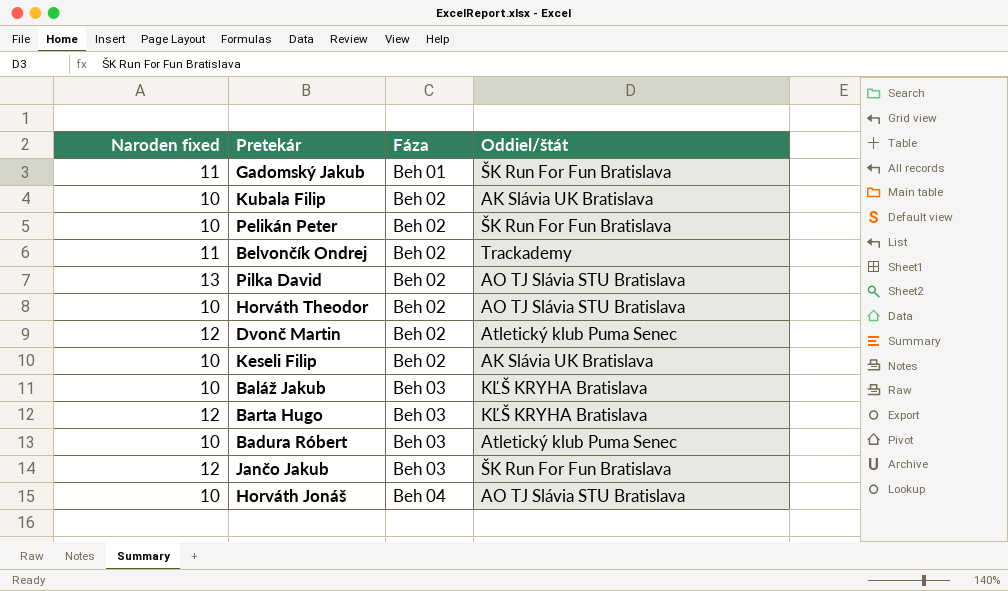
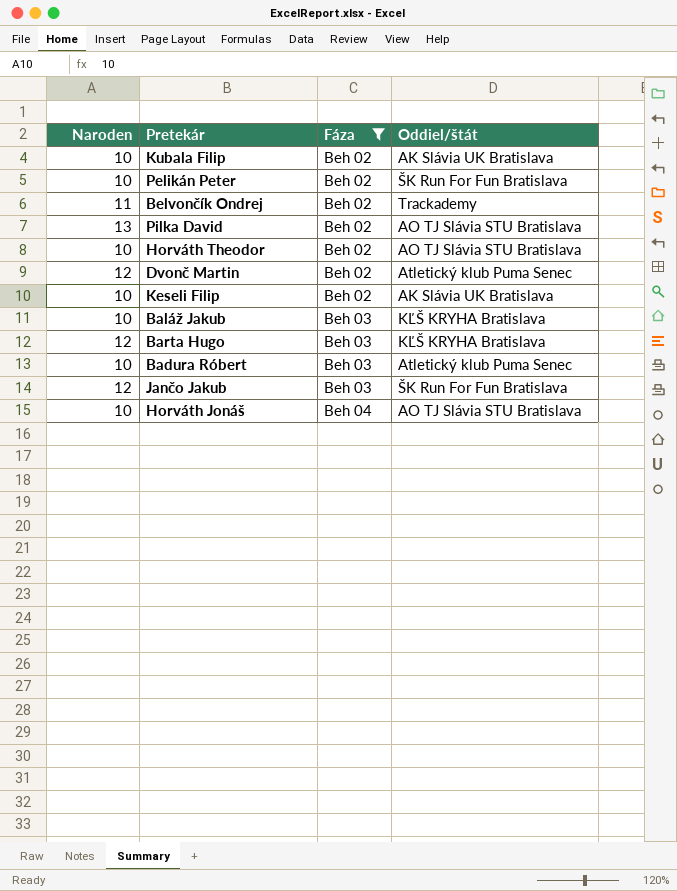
filter: none -> Fáza != Beh 01
column name: Naroden fixed -> Naroden

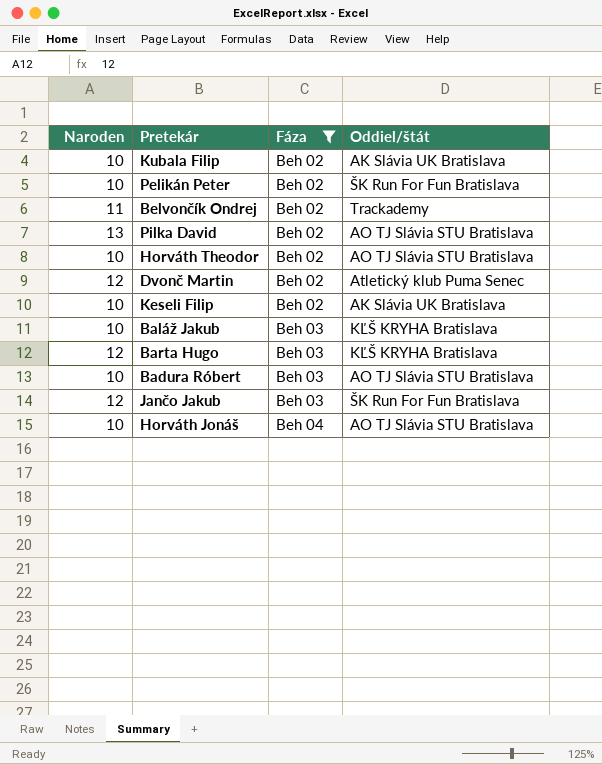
Badura Róbert | Oddiel/štát: Atletický klub Puma Senec -> AO TJ Slávia STU Bratislava

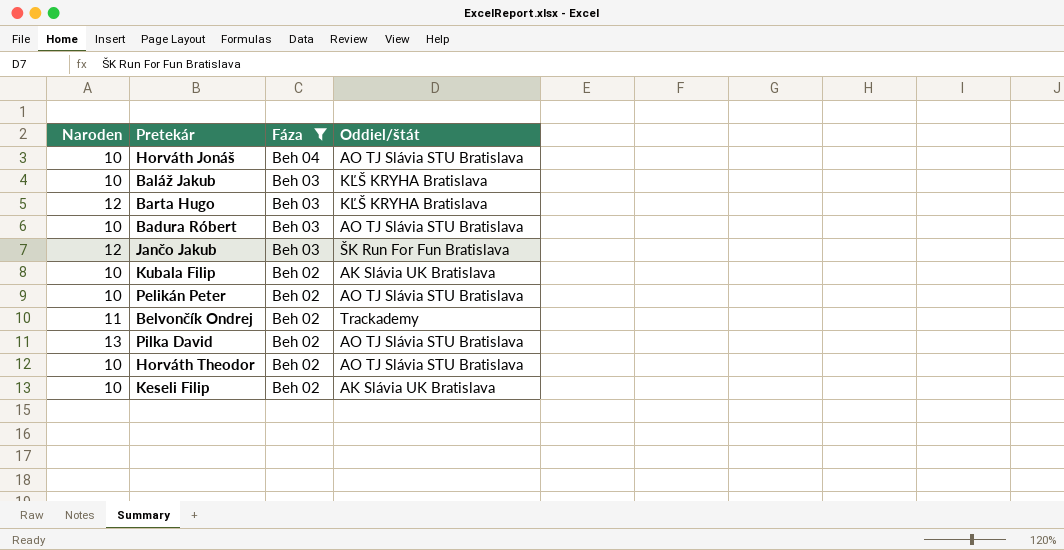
row order: Fáza ascending -> Fáza descending
row Dvonč Martin: 12 | Beh 02 | Atletický klub Puma Senec -> none
Pelikán Peter | Oddiel/štát: ŠK Run For Fun Bratislava -> AO TJ Slávia STU Bratislava

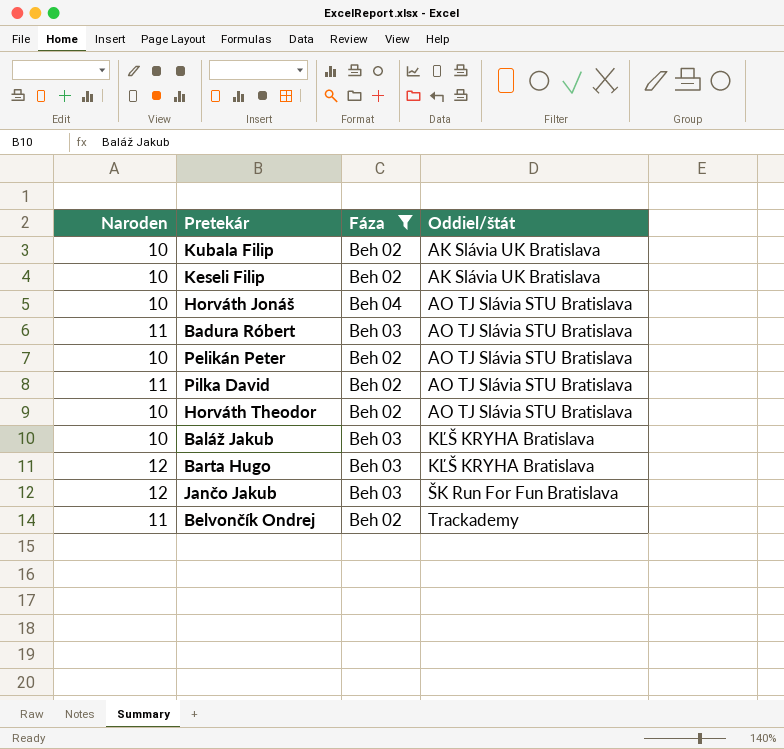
row order: Fáza descending -> Oddiel/štát ascending
Badura Róbert | Naroden: 10 -> 11
Pilka David | Naroden: 13 -> 11

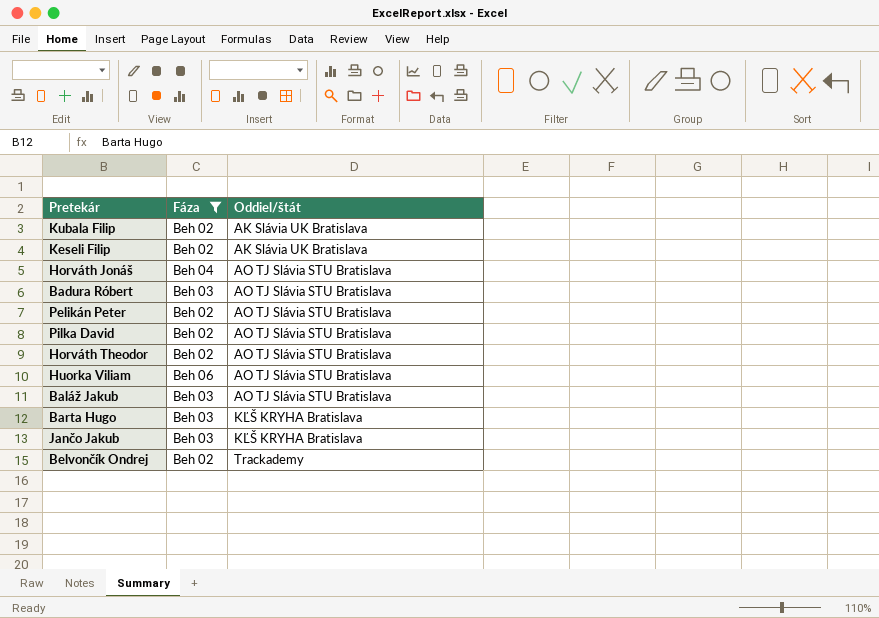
column Naroden | position: 1 -> none
row Huorka Viliam: none -> Beh 06 | AO TJ Slávia STU Bratislava
Baláž Jakub | Oddiel/štát: KĽŠ KRYHA Bratislava -> AO TJ Slávia STU Bratislava
Jančo Jakub | Oddiel/štát: ŠK Run For Fun Bratislava -> KĽŠ KRYHA Bratislava

